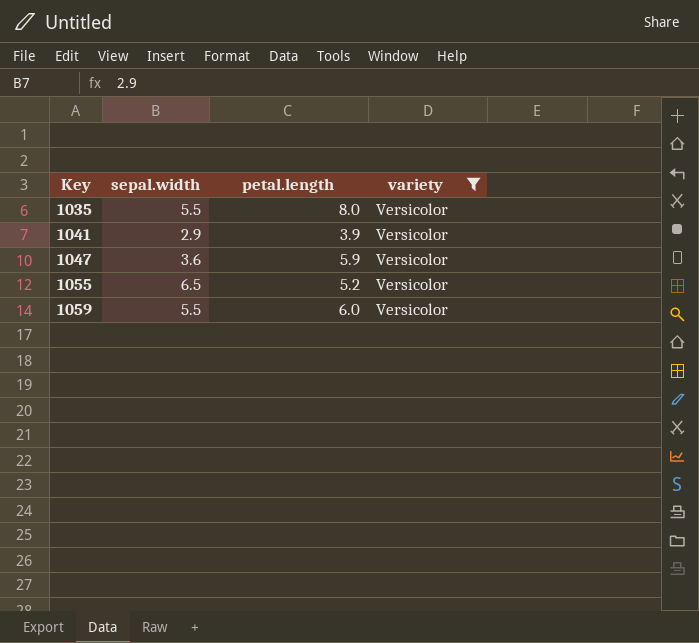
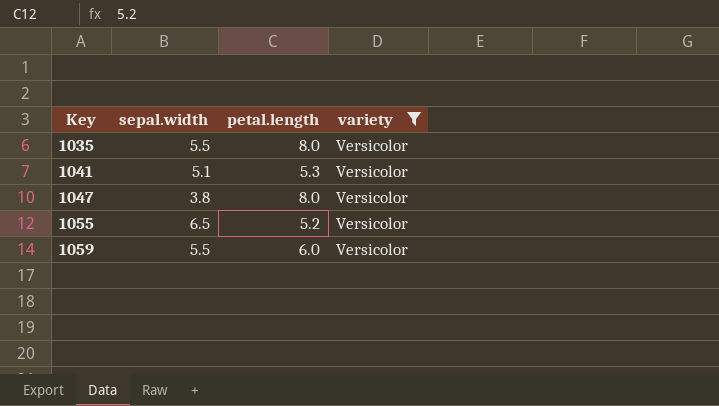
1041 | sepal.width: 2.9 -> 5.1
1041 | petal.length: 3.9 -> 5.3
1047 | sepal.width: 3.6 -> 3.8
1047 | petal.length: 5.9 -> 8.0

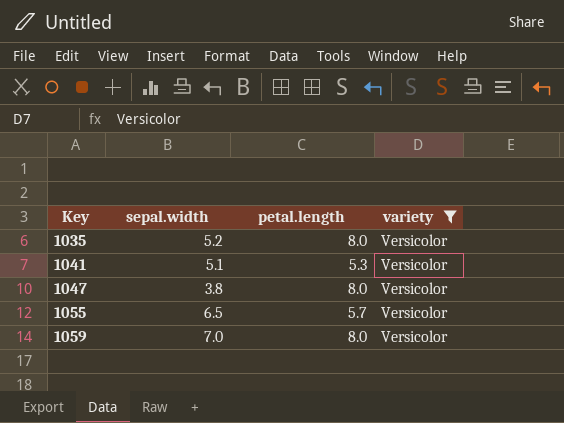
1035 | sepal.width: 5.5 -> 5.2
1055 | petal.length: 5.2 -> 5.7
1059 | sepal.width: 5.5 -> 7.0
1059 | petal.length: 6.0 -> 8.0

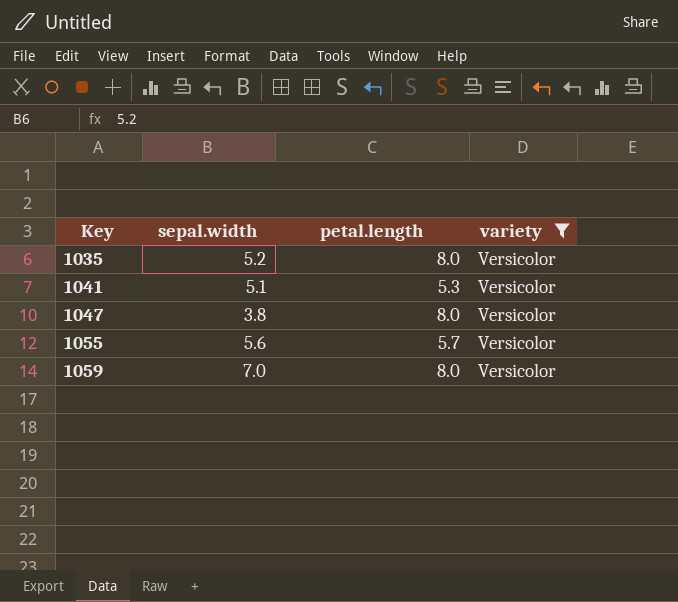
1055 | sepal.width: 6.5 -> 5.6

